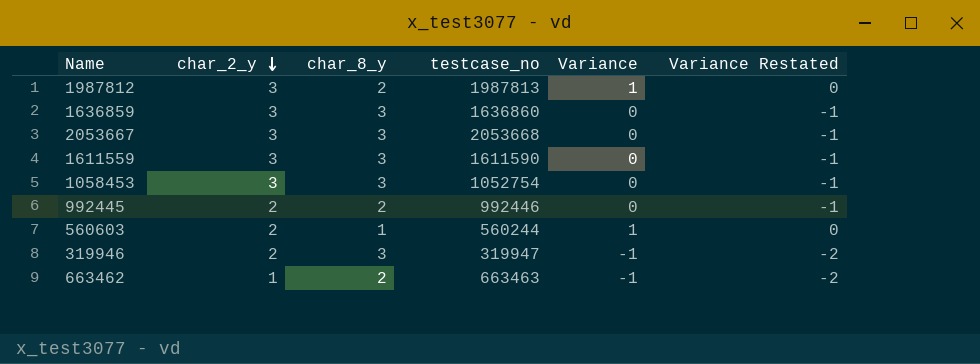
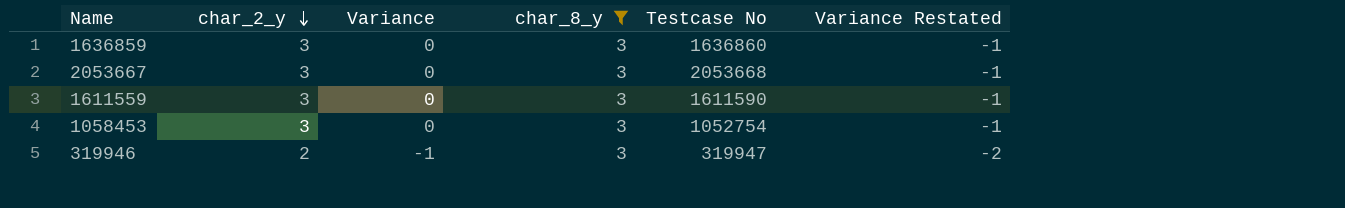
filter: none -> char_8_y = 3
column Variance | position: 5 -> 3
column name: testcase_no -> Testcase No

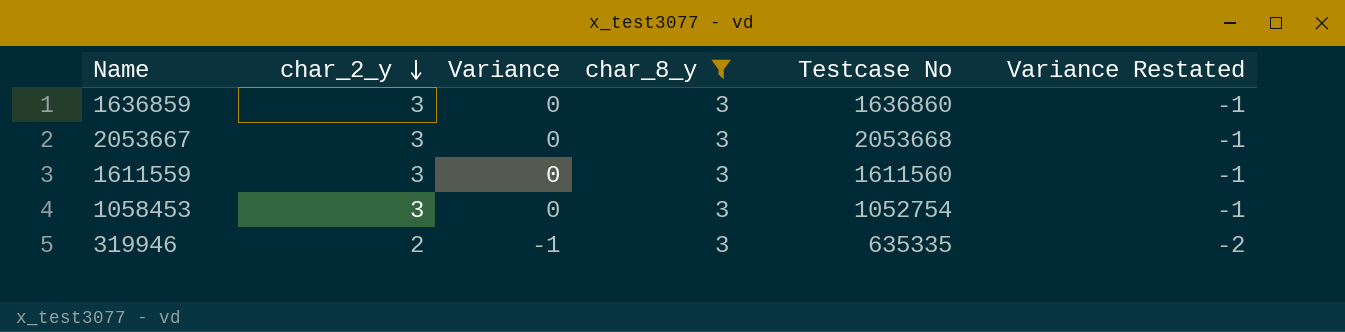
1611559 | Testcase No: 1611590 -> 1611560
319946 | Testcase No: 319947 -> 635335

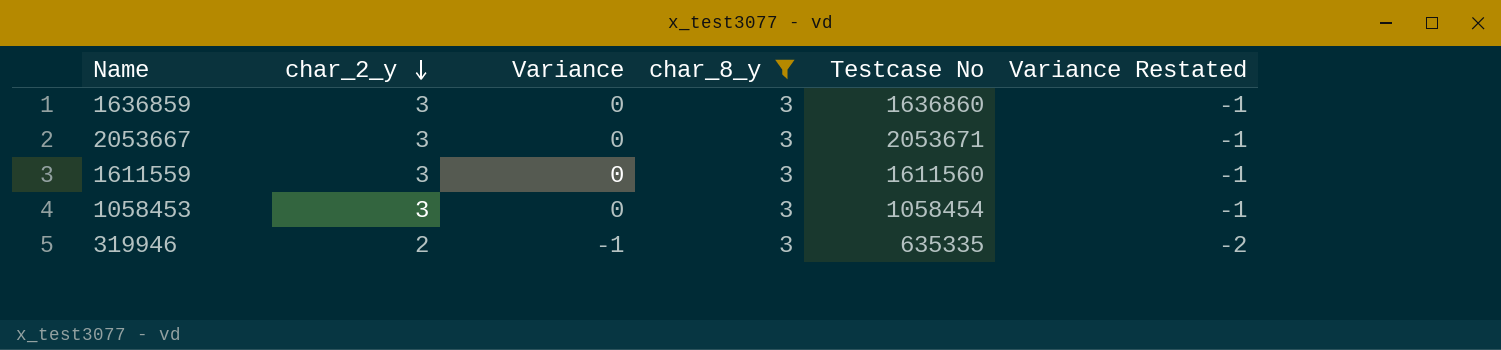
2053667 | Testcase No: 2053668 -> 2053671
1058453 | Testcase No: 1052754 -> 1058454

